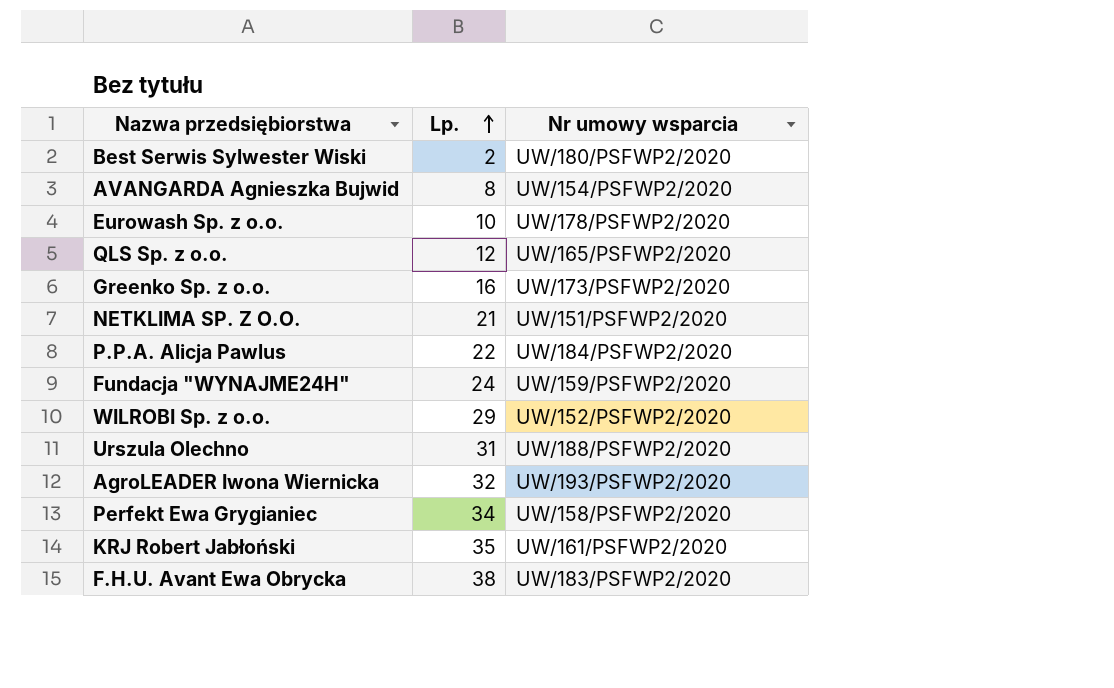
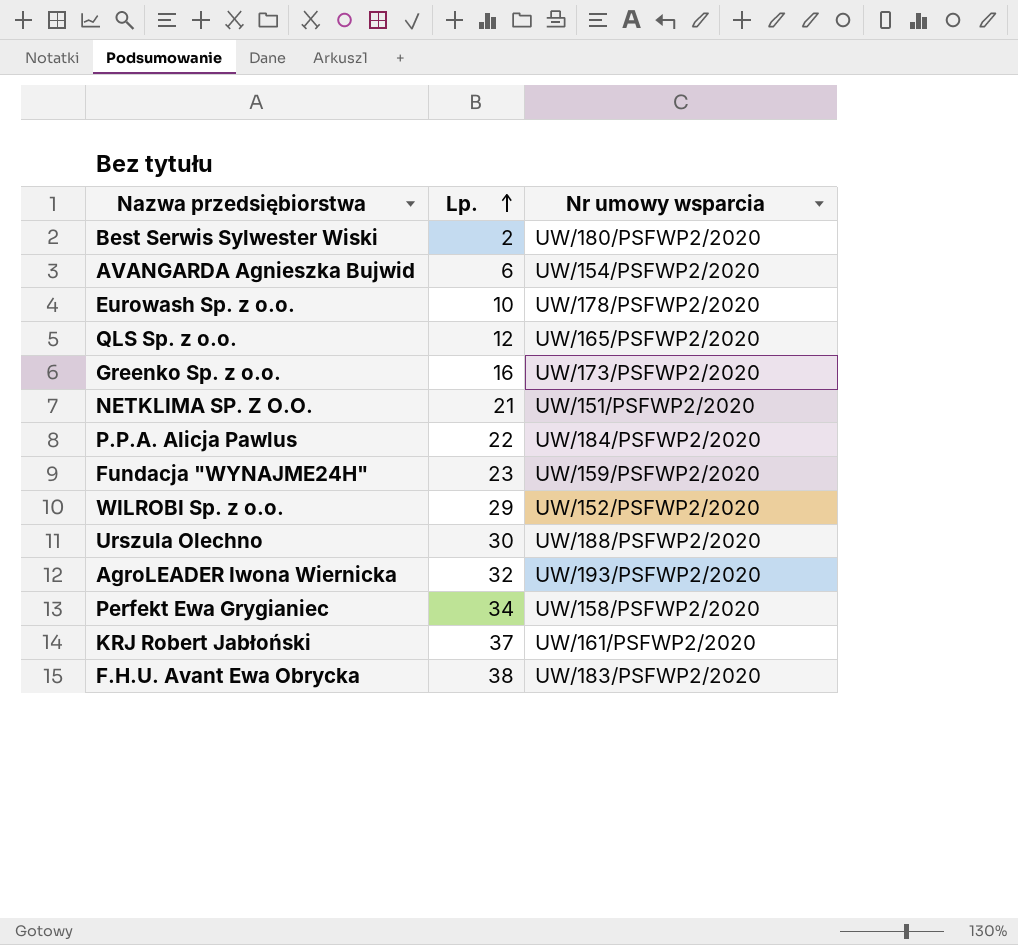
AVANGARDA Agnieszka Bujwid | Lp.: 8 -> 6
Fundacja "WYNAJME24H" | Lp.: 24 -> 23
Urszula Olechno | Lp.: 31 -> 30
KRJ Robert Jabłoński | Lp.: 35 -> 37

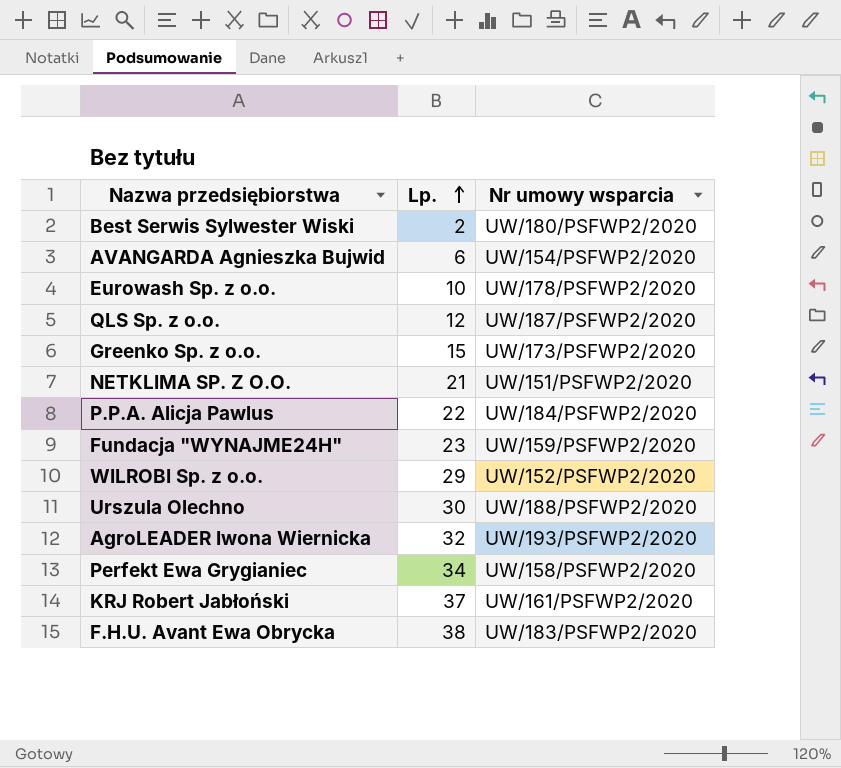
QLS Sp. z o.o. | Nr umowy wsparcia: UW/165/PSFWP2/2020 -> UW/187/PSFWP2/2020
Greenko Sp. z o.o. | Lp.: 16 -> 15

